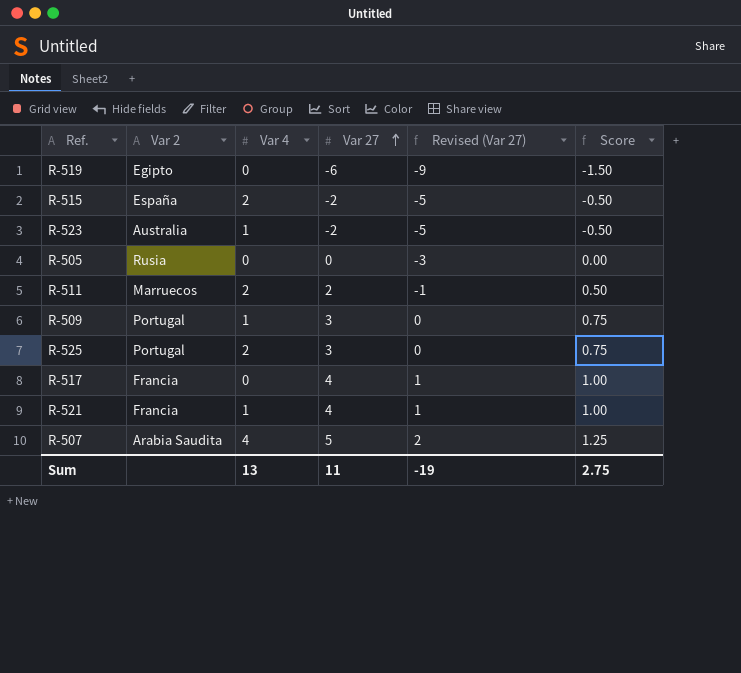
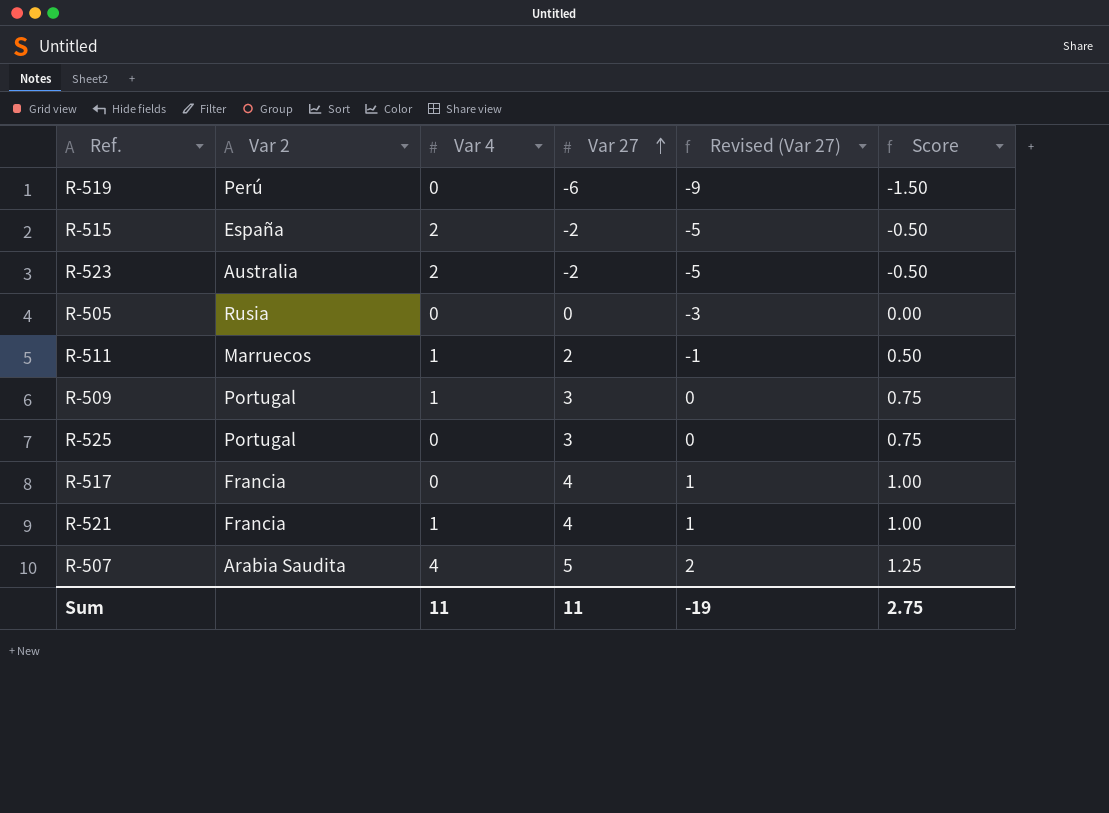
R-519 | Var 2: Egipto -> Perú
R-523 | Var 4: 1 -> 2
R-511 | Var 4: 2 -> 1
R-525 | Var 4: 2 -> 0
Sum | Var 4: 13 -> 11

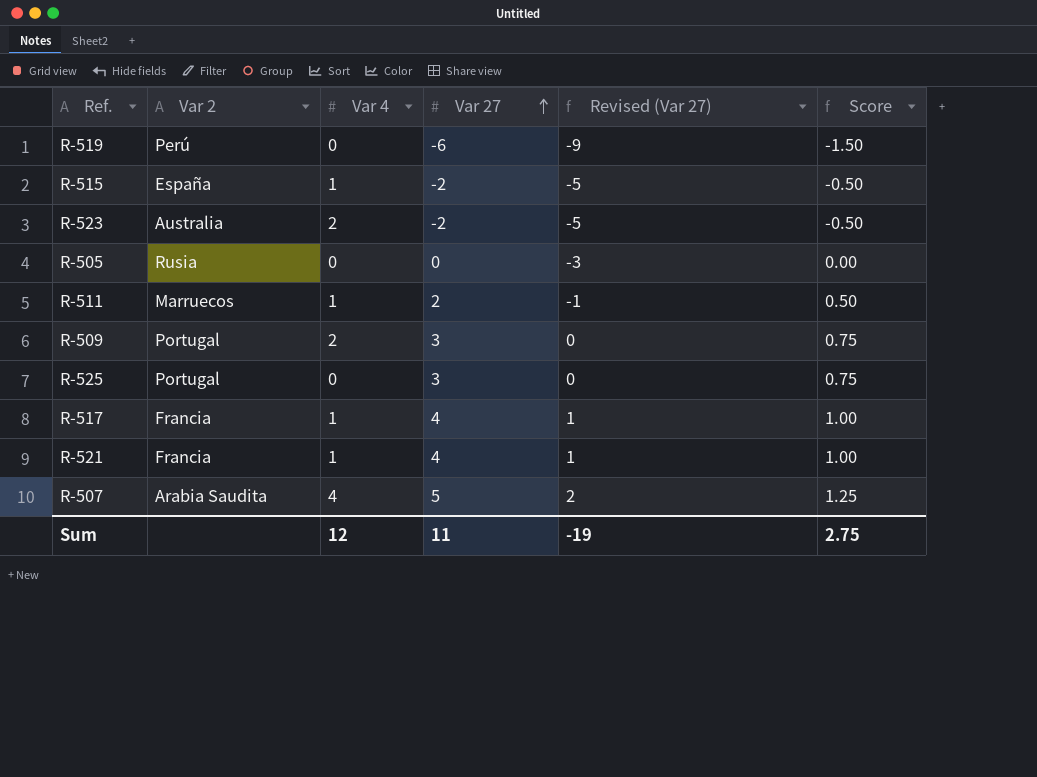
R-515 | Var 4: 2 -> 1
R-509 | Var 4: 1 -> 2
R-517 | Var 4: 0 -> 1
Sum | Var 4: 11 -> 12

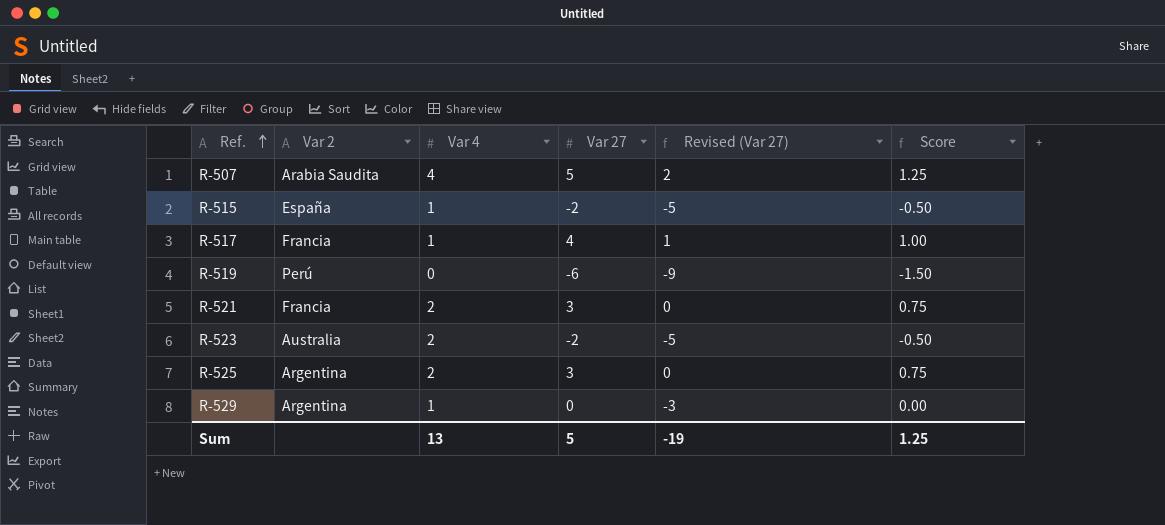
row order: Var 27 ascending -> Ref. ascending
row R-505: Rusia | 0 | 0 | -3 | 0.00 -> none
row R-511: Marruecos | 1 | 2 | -1 | 0.50 -> none
row R-509: Portugal | 2 | 3 | 0 | 0.75 -> none
R-521 | Var 4: 1 -> 2
R-521 | Var 27: 4 -> 3
R-521 | Revised (Var 27): 1 -> 0
R-521 | Score: 1.00 -> 0.75
R-525 | Var 2: Portugal -> Argentina
R-525 | Var 4: 0 -> 2
row R-529: none -> Argentina | 1 | 0 | -3 | 0.00
Sum | Var 4: 12 -> 13
Sum | Var 27: 11 -> 5
Sum | Score: 2.75 -> 1.25

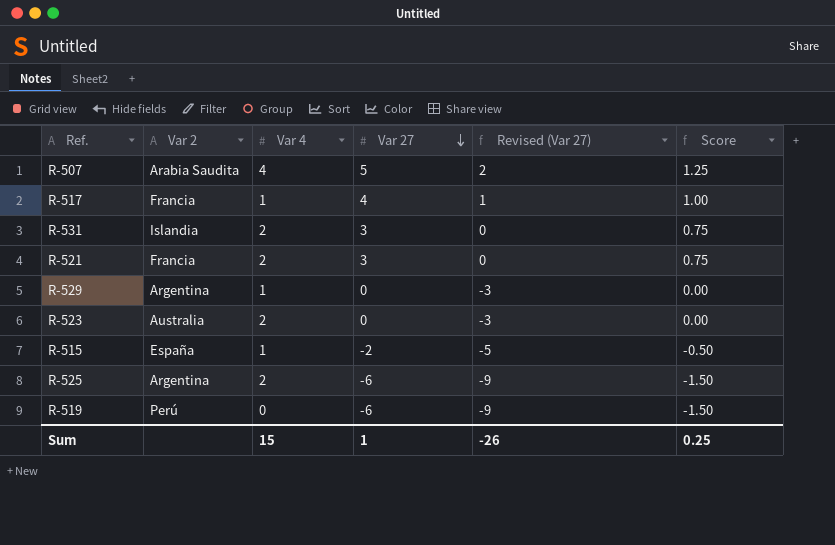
row order: Ref. ascending -> Var 27 descending
row R-531: none -> Islandia | 2 | 3 | 0 | 0.75
R-523 | Var 27: -2 -> 0
R-523 | Revised (Var 27): -5 -> -3
R-523 | Score: -0.50 -> 0.00
R-525 | Var 27: 3 -> -6
R-525 | Revised (Var 27): 0 -> -9
R-525 | Score: 0.75 -> -1.50
Sum | Var 4: 13 -> 15
Sum | Var 27: 5 -> 1
Sum | Revised (Var 27): -19 -> -26
Sum | Score: 1.25 -> 0.25

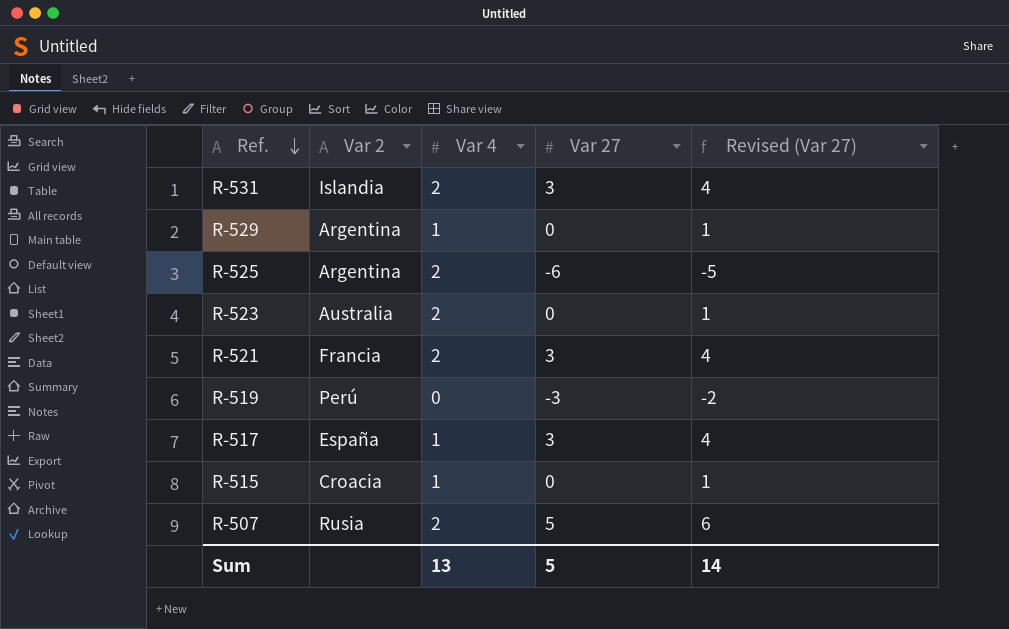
row order: Var 27 descending -> Ref. descending
column Score | formula: [Var 27] * 0.25 -> none
column Revised (Var 27) | formula: [Var 27] - 3 -> [Var 27] + 1
R-519 | Var 27: -6 -> -3
R-517 | Var 2: Francia -> España
R-517 | Var 27: 4 -> 3
R-515 | Var 2: España -> Croacia
R-515 | Var 27: -2 -> 0
R-507 | Var 2: Arabia Saudita -> Rusia
R-507 | Var 4: 4 -> 2
Sum | Var 4: 15 -> 13
Sum | Var 27: 1 -> 5
Sum | Revised (Var 27): -26 -> 14

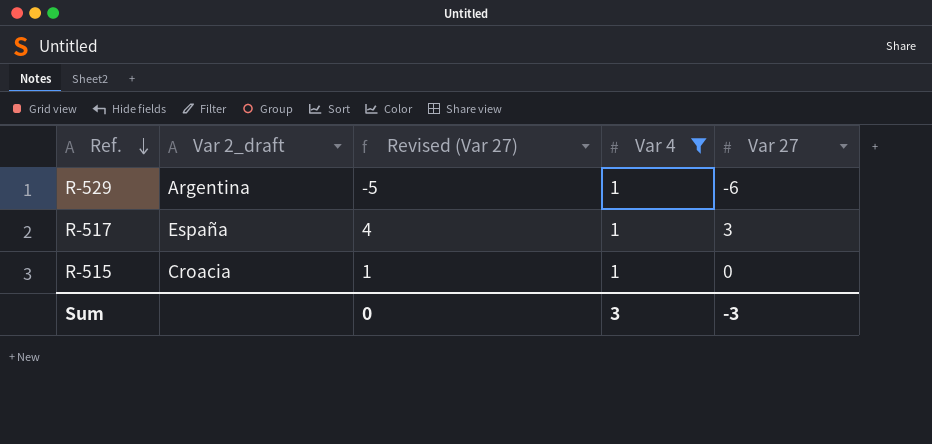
filter: none -> Var 4 = 1
column name: Var 2 -> Var 2_draft
column Revised (Var 27) | position: 5 -> 3
R-529 | Revised (Var 27): 1 -> -5
R-529 | Var 27: 0 -> -6
Sum | Revised (Var 27): 14 -> 0
Sum | Var 4: 13 -> 3
Sum | Var 27: 5 -> -3

